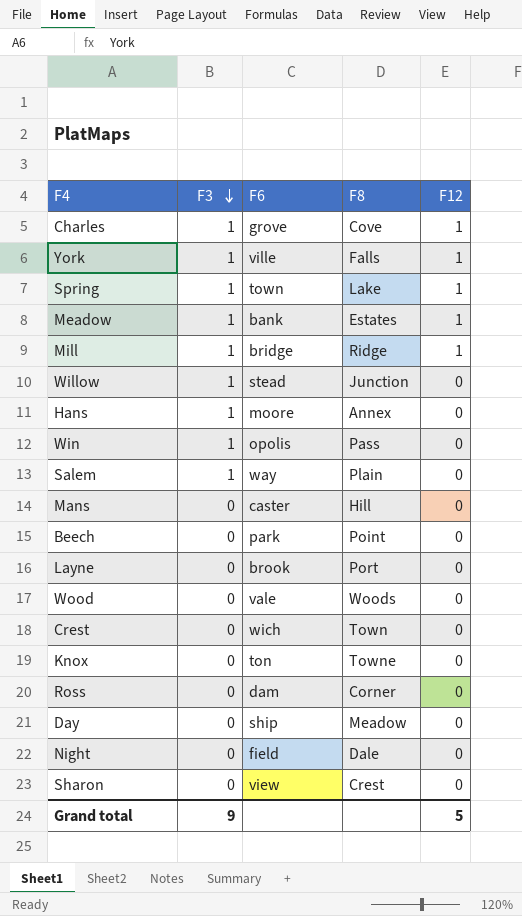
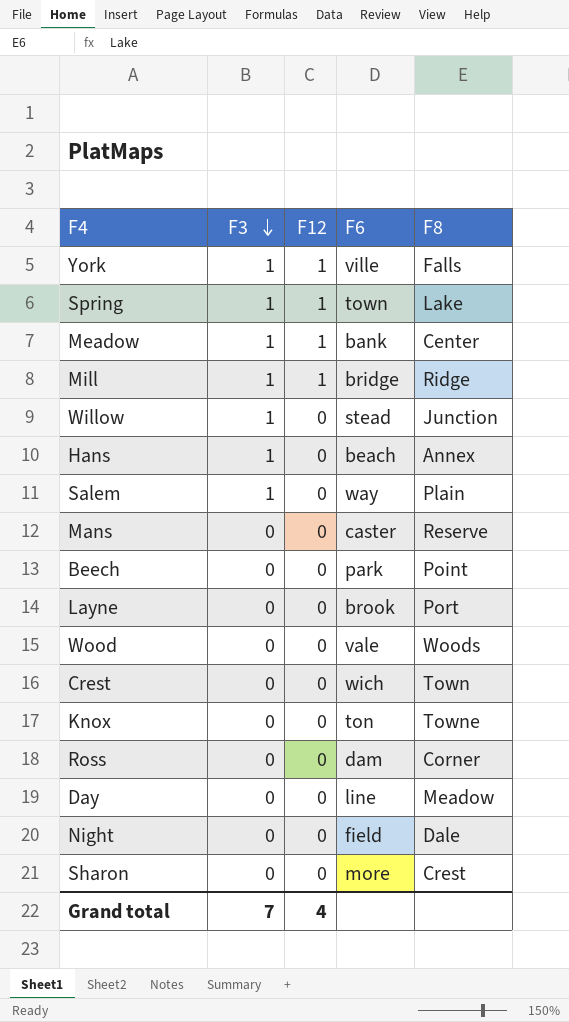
column F12 | position: 5 -> 3
row Charles: 1 | grove | Cove | 1 -> none
row Win: 1 | opolis | Pass | 0 -> none
Meadow | F8: Estates -> Center
Hans | F6: moore -> beach
Mans | F8: Hill -> Reserve
Day | F6: ship -> line
Sharon | F6: view -> more
Grand total | F3: 9 -> 7
Grand total | F12: 5 -> 4

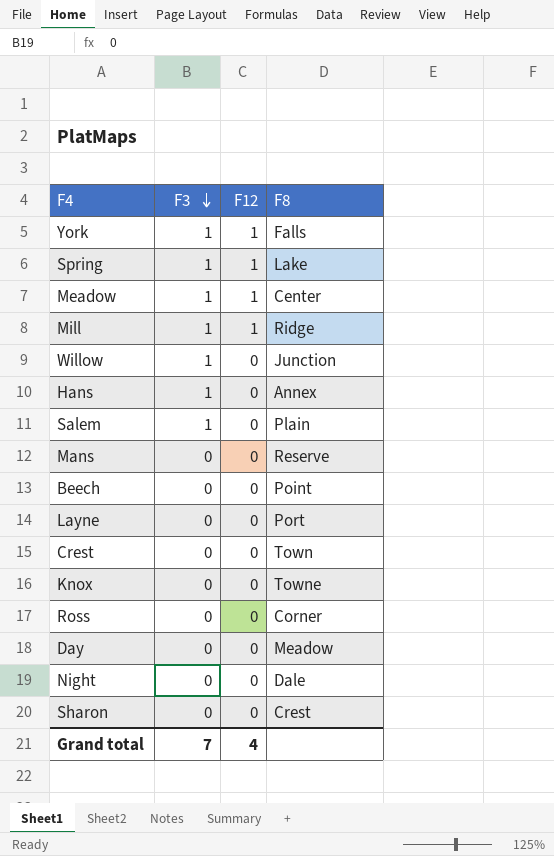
column F6 | position: 4 -> none
row Wood: 0 | 0 | vale | Woods -> none

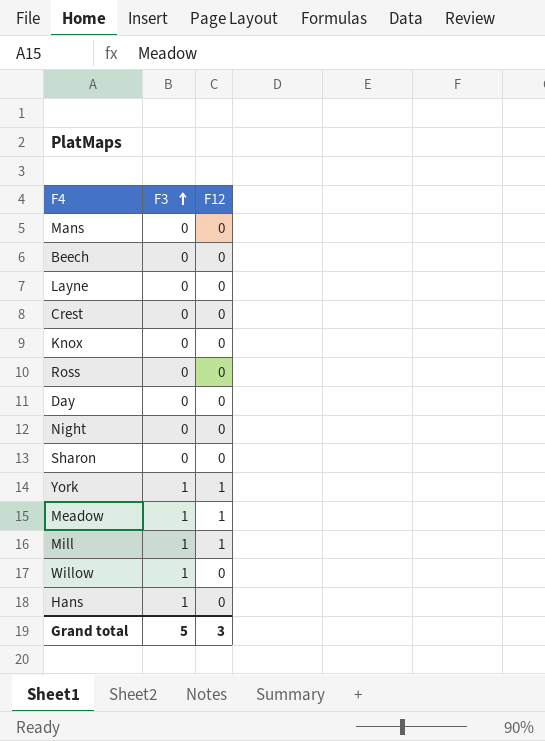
row order: F3 descending -> F3 ascending
column F8 | position: 4 -> none
row Spring: 1 | 1 | Lake -> none
row Salem: 1 | 0 | Plain -> none
Grand total | F3: 7 -> 5
Grand total | F12: 4 -> 3

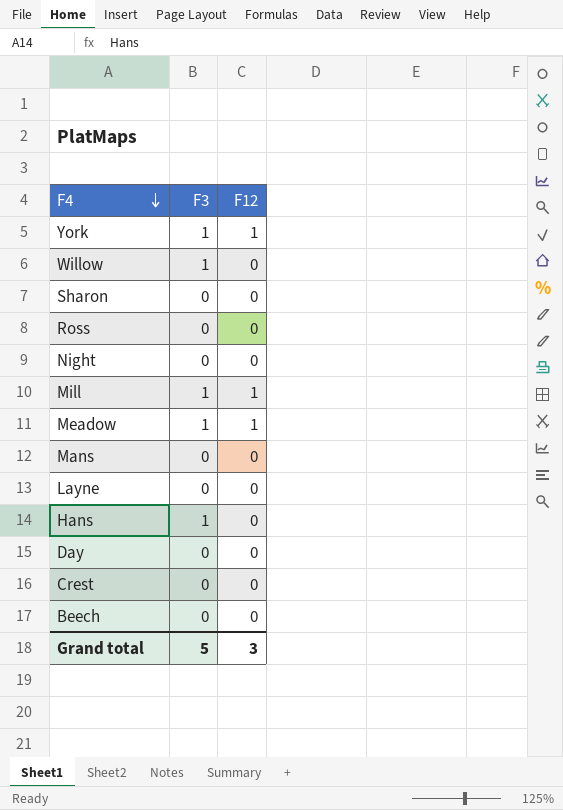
row order: F3 ascending -> F4 descending
row Knox: 0 | 0 -> none

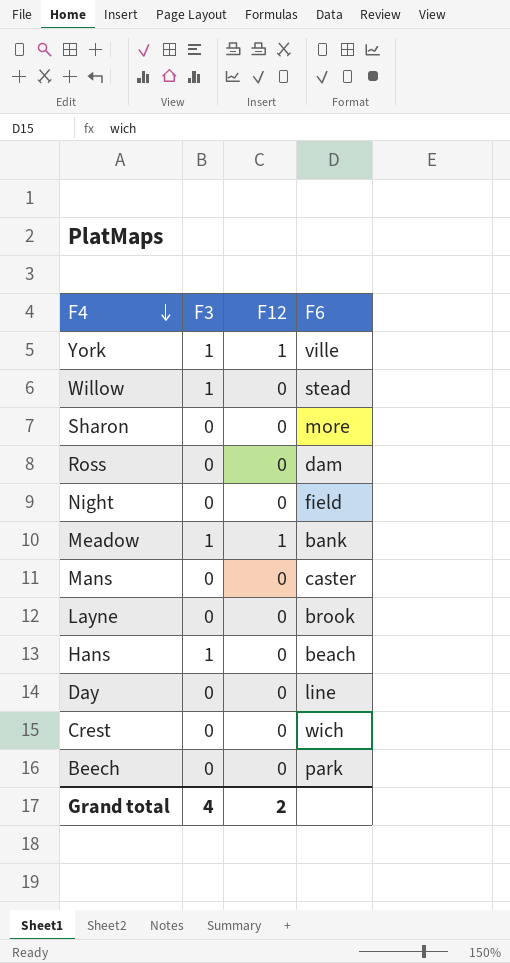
column F6 | position: none -> 4
row Mill: 1 | 1 -> none
Grand total | F3: 5 -> 4
Grand total | F12: 3 -> 2

